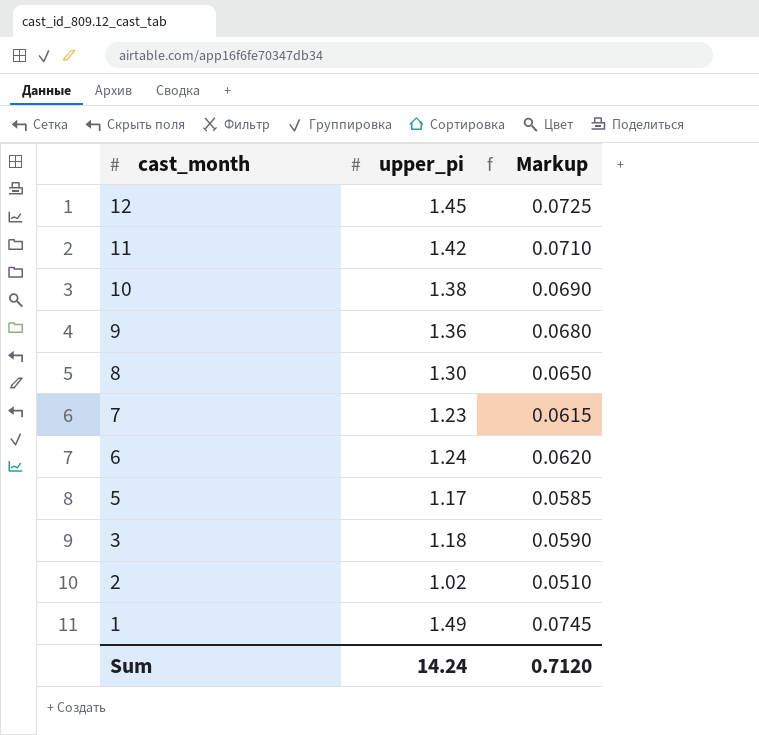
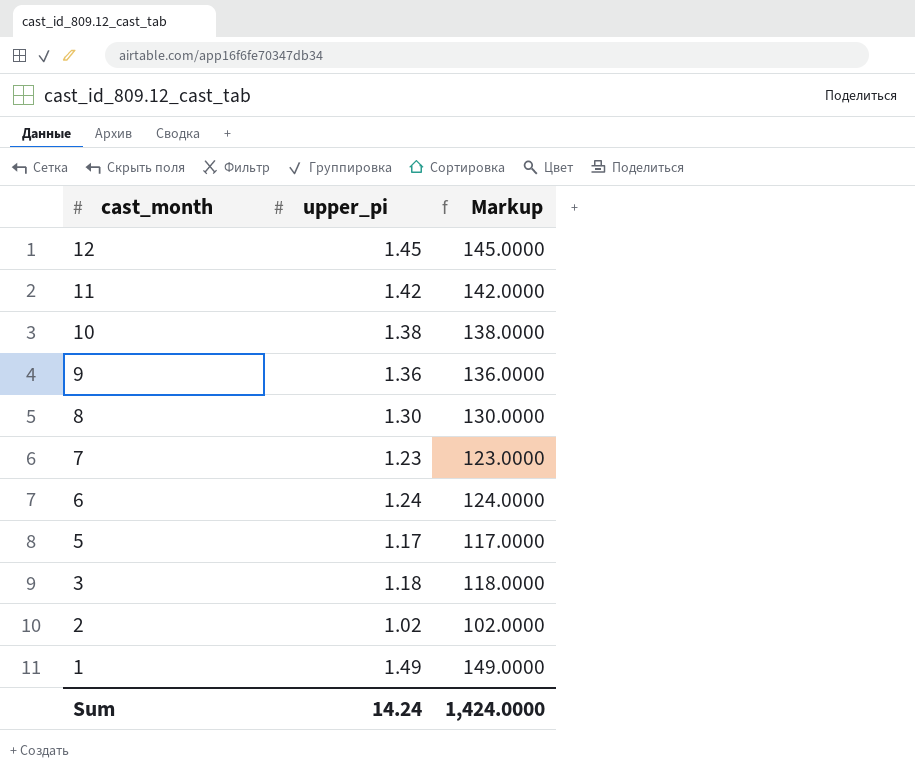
column Markup | formula: [upper_pi] * 0.05 -> [upper_pi] * 100
Sum | Markup: 0.7120 -> 1,424.0000

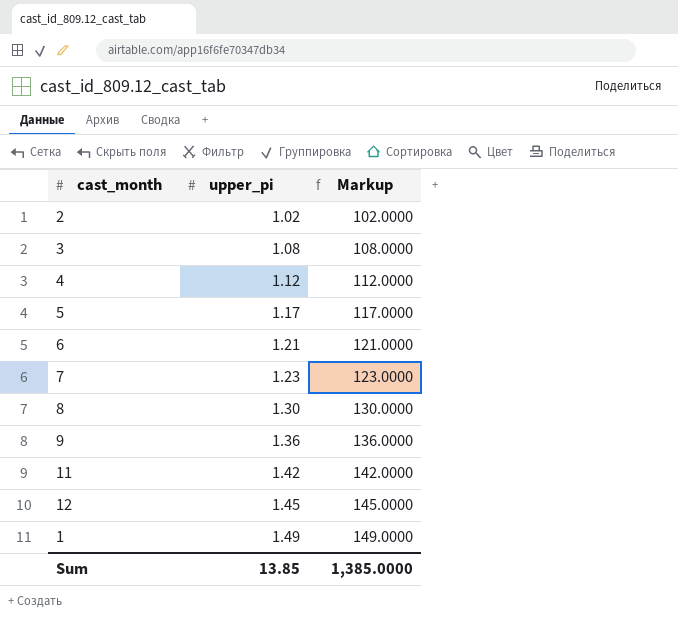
row order: cast_month descending -> upper_pi ascending
row 10: 1.38 | 138.0000 -> none
3 | upper_pi: 1.18 -> 1.08
3 | Markup: 118.0000 -> 108.0000
row 4: none -> 1.12 | 112.0000
6 | upper_pi: 1.24 -> 1.21
6 | Markup: 124.0000 -> 121.0000
Sum | upper_pi: 14.24 -> 13.85
Sum | Markup: 1,424.0000 -> 1,385.0000

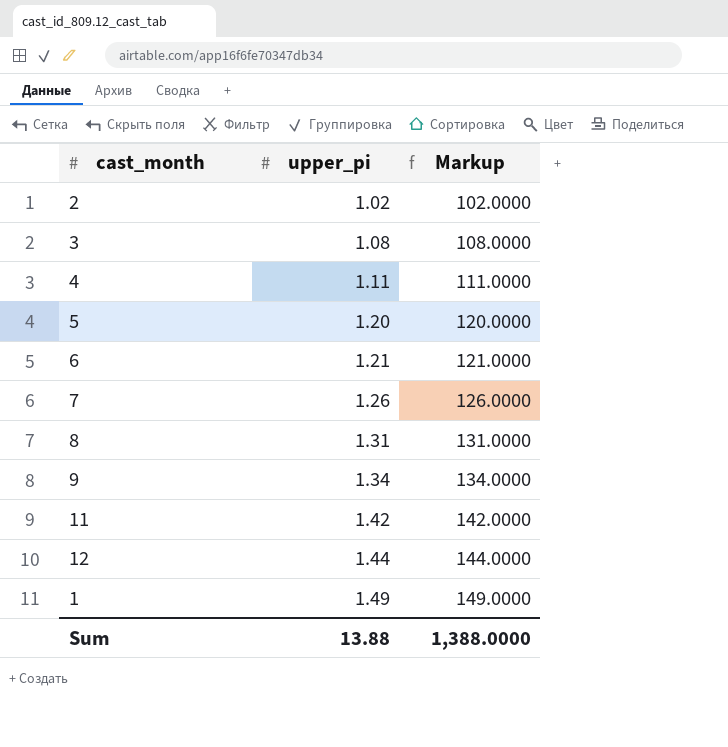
4 | upper_pi: 1.12 -> 1.11
4 | Markup: 112.0000 -> 111.0000
5 | upper_pi: 1.17 -> 1.20
5 | Markup: 117.0000 -> 120.0000
7 | upper_pi: 1.23 -> 1.26
7 | Markup: 123.0000 -> 126.0000
8 | upper_pi: 1.30 -> 1.31
8 | Markup: 130.0000 -> 131.0000
9 | upper_pi: 1.36 -> 1.34
9 | Markup: 136.0000 -> 134.0000
12 | upper_pi: 1.45 -> 1.44
12 | Markup: 145.0000 -> 144.0000
Sum | upper_pi: 13.85 -> 13.88
Sum | Markup: 1,385.0000 -> 1,388.0000

